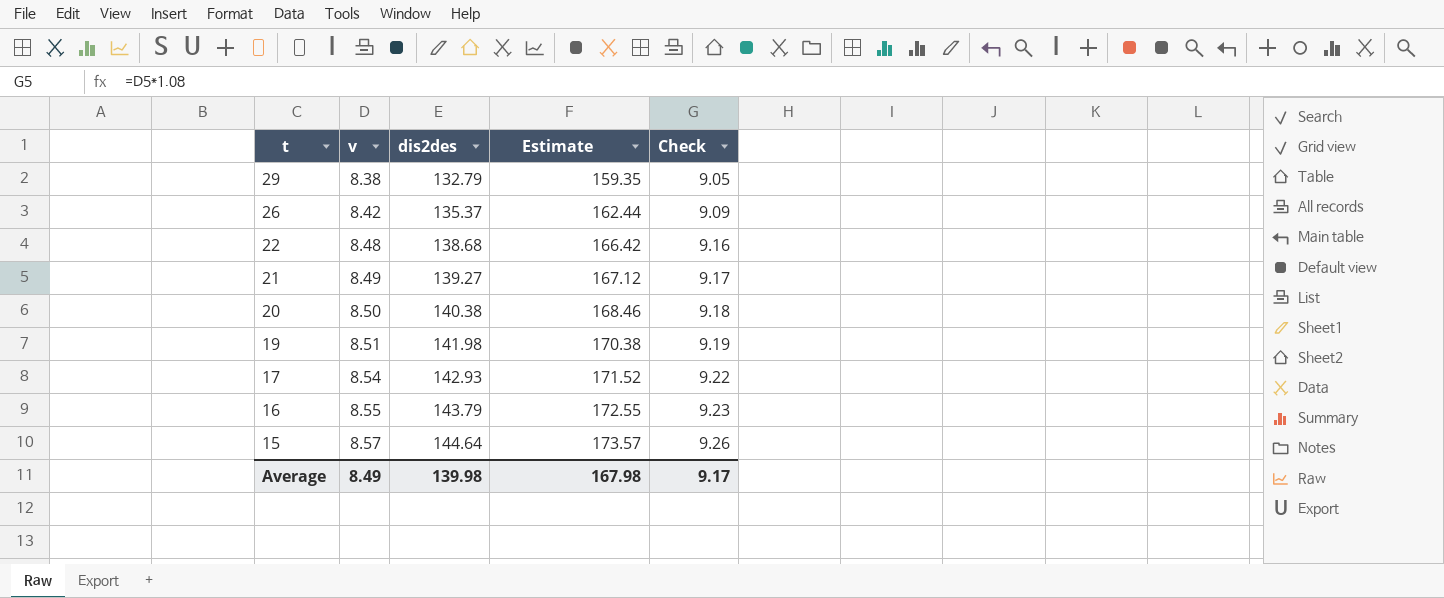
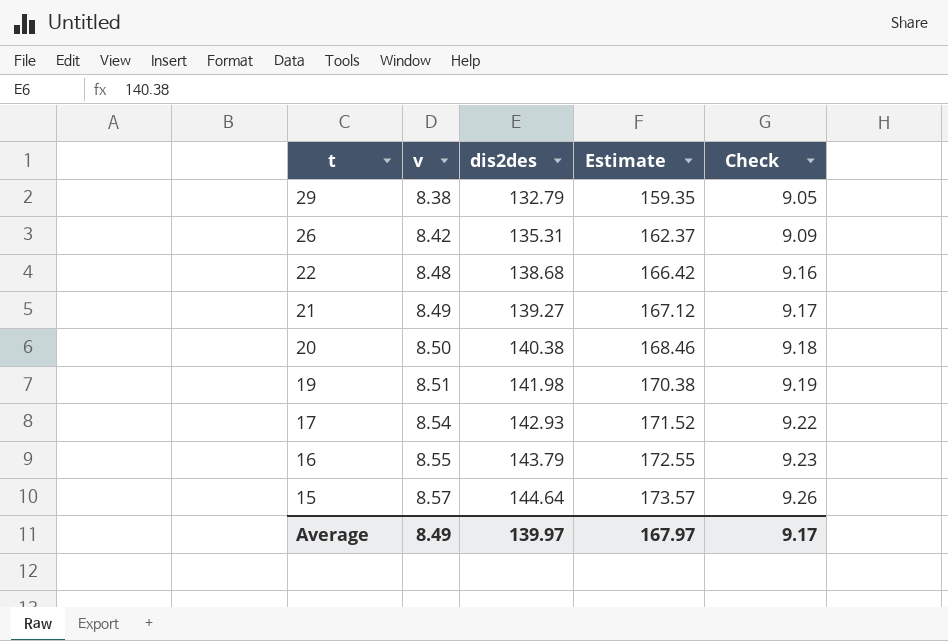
26 | dis2des: 135.37 -> 135.31
26 | Estimate: 162.44 -> 162.37
Average | dis2des: 139.98 -> 139.97
Average | Estimate: 167.98 -> 167.97

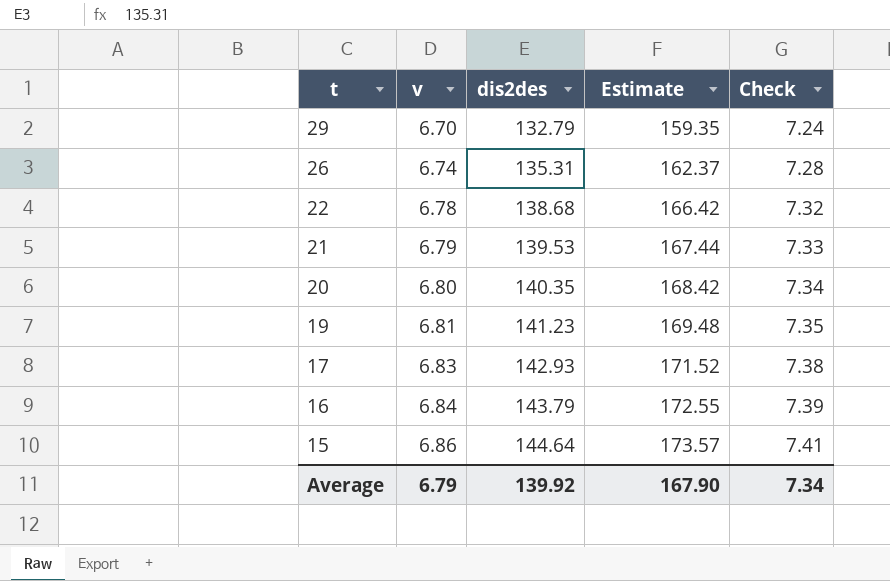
29 | v: 8.38 -> 6.70
29 | Check: 9.05 -> 7.24
26 | v: 8.42 -> 6.74
26 | Check: 9.09 -> 7.28
22 | v: 8.48 -> 6.78
22 | Check: 9.16 -> 7.32
21 | v: 8.49 -> 6.79
21 | dis2des: 139.27 -> 139.53
21 | Estimate: 167.12 -> 167.44
21 | Check: 9.17 -> 7.33
20 | v: 8.50 -> 6.80
20 | dis2des: 140.38 -> 140.35
20 | Estimate: 168.46 -> 168.42
20 | Check: 9.18 -> 7.34
19 | v: 8.51 -> 6.81
19 | dis2des: 141.98 -> 141.23
19 | Estimate: 170.38 -> 169.48
19 | Check: 9.19 -> 7.35
17 | v: 8.54 -> 6.83
17 | Check: 9.22 -> 7.38
16 | v: 8.55 -> 6.84
16 | Check: 9.23 -> 7.39
15 | v: 8.57 -> 6.86
15 | Check: 9.26 -> 7.41
Average | v: 8.49 -> 6.79
Average | dis2des: 139.97 -> 139.92
Average | Estimate: 167.97 -> 167.90
Average | Check: 9.17 -> 7.34

